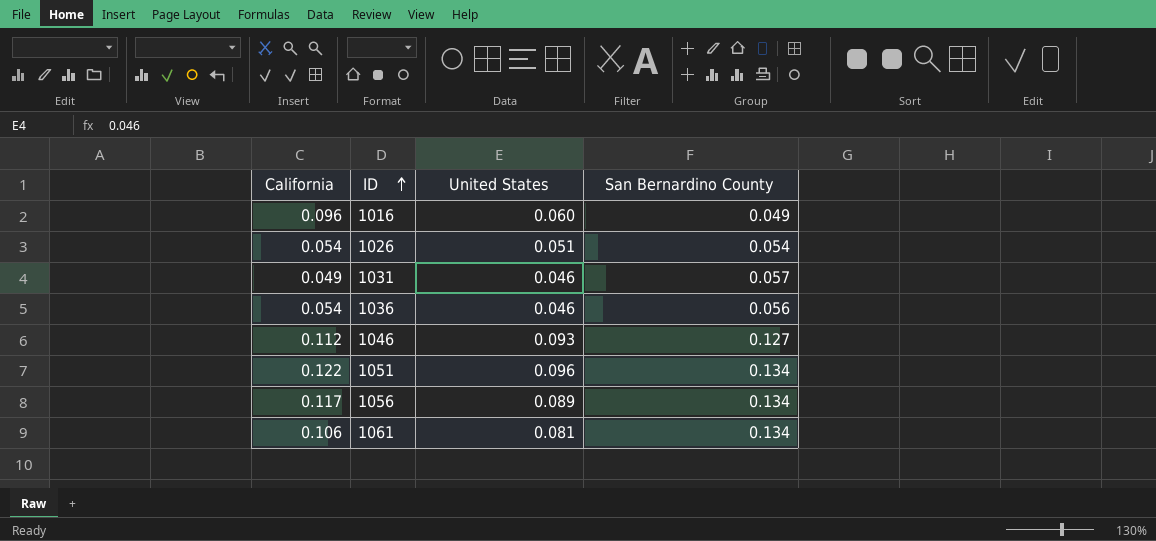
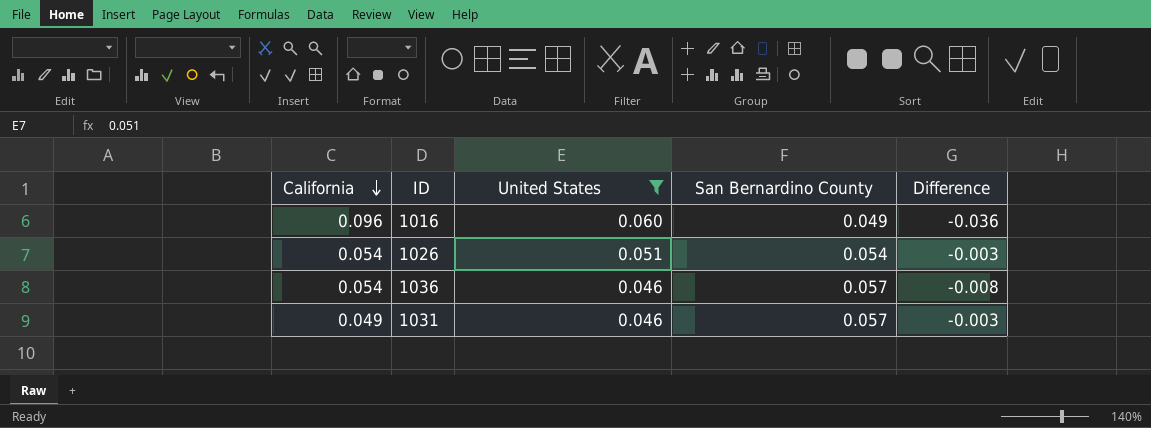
filter: none -> United States <= 0.060
row order: ID ascending -> California descending
column Difference | formula: none -> [United States] - [California]
1036 | San Bernardino County: 0.056 -> 0.057

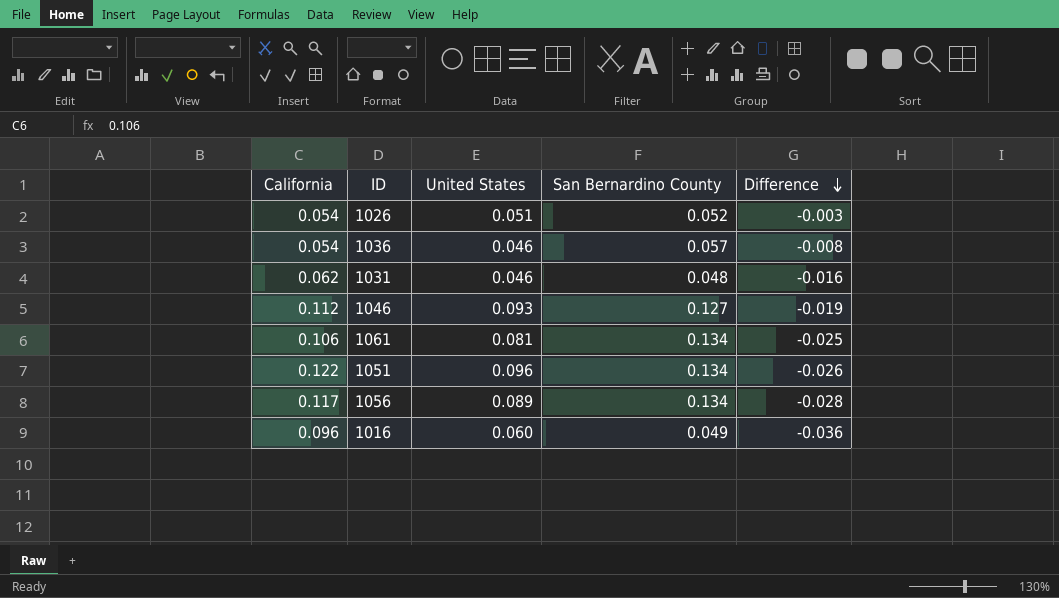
filter: United States <= 0.060 -> none
row order: California descending -> Difference descending
1026 | San Bernardino County: 0.054 -> 0.052
1031 | California: 0.049 -> 0.062
1031 | San Bernardino County: 0.057 -> 0.048
1031 | Difference: -0.003 -> -0.016

